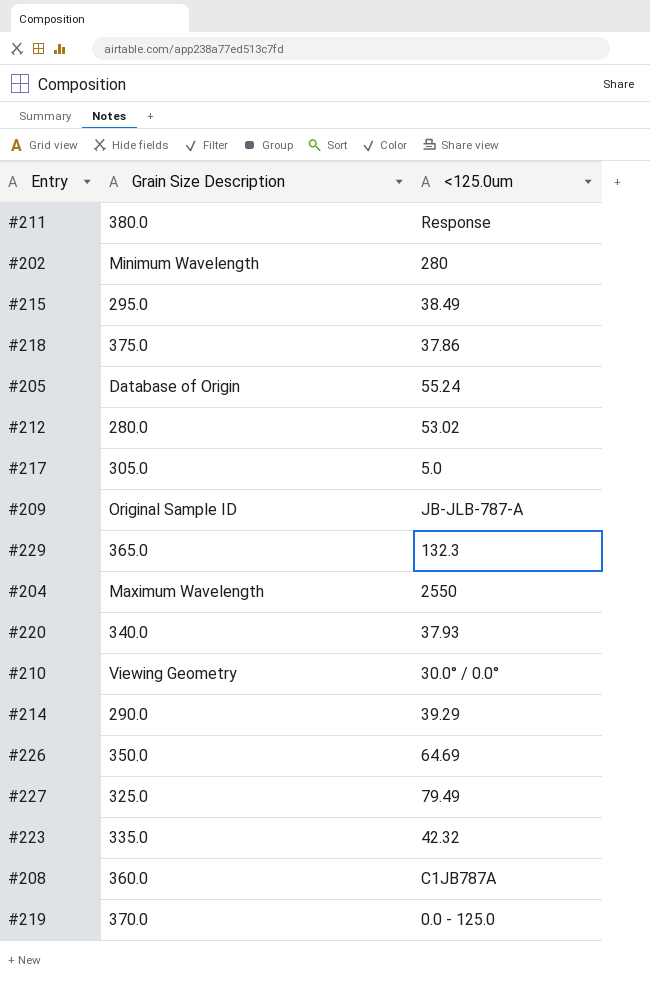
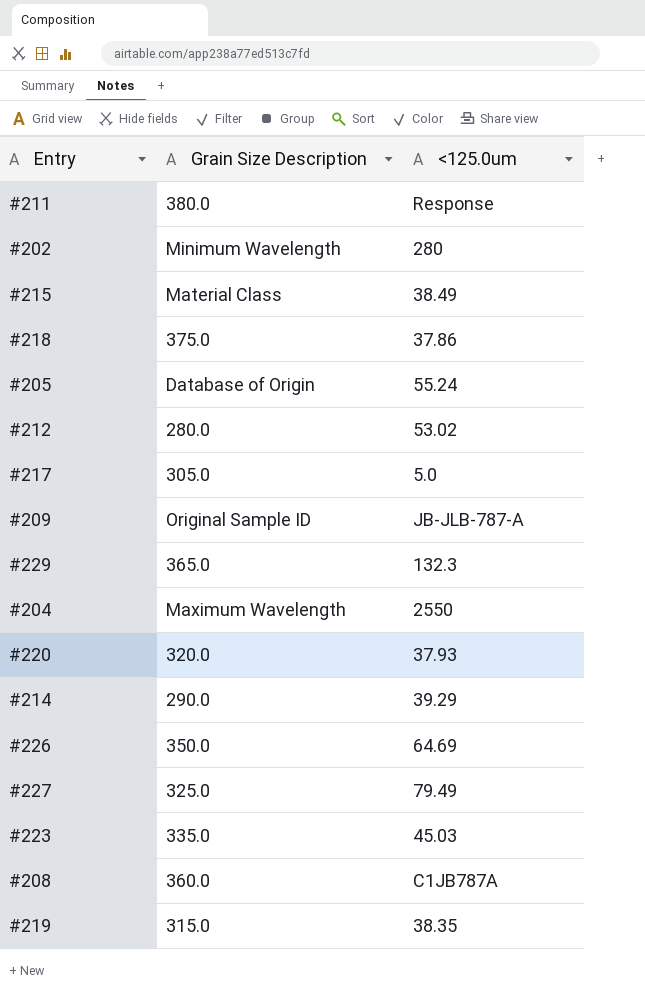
row #210: Viewing Geometry | 30.0° / 0.0° -> none
#215 | Grain Size Description: 295.0 -> Material Class
#220 | Grain Size Description: 340.0 -> 320.0
#223 | <125.0um: 42.32 -> 45.03
#219 | Grain Size Description: 370.0 -> 315.0
#219 | <125.0um: 0.0 - 125.0 -> 38.35

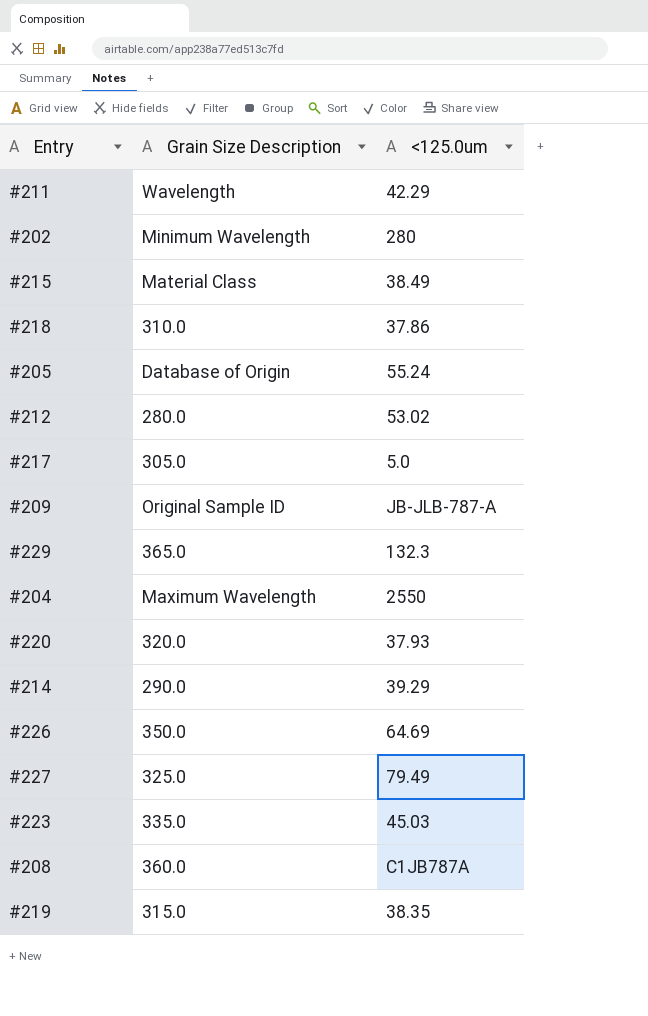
#211 | Grain Size Description: 380.0 -> Wavelength
#211 | <125.0um: Response -> 42.29
#218 | Grain Size Description: 375.0 -> 310.0

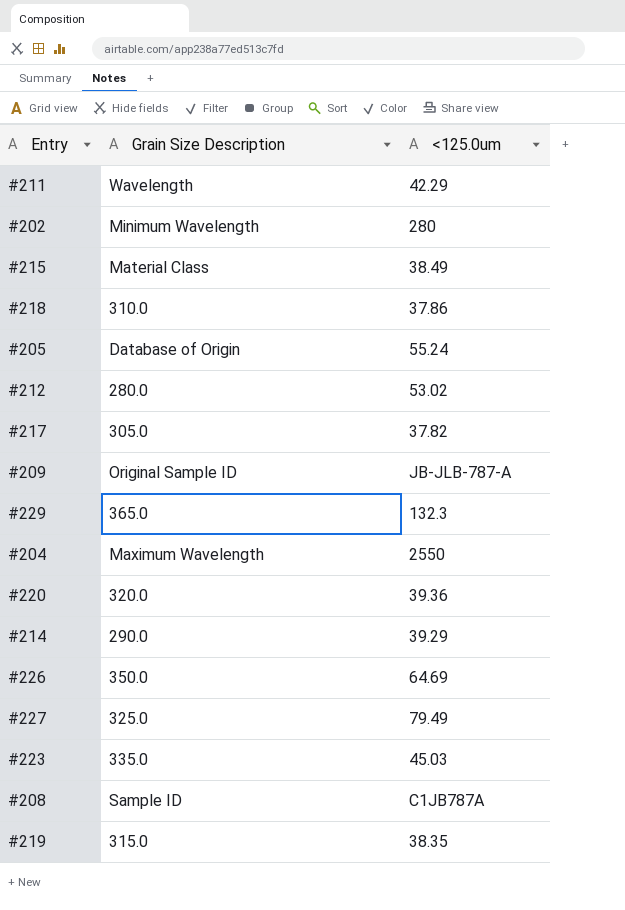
#217 | <125.0um: 5.0 -> 37.82
#220 | <125.0um: 37.93 -> 39.36
#208 | Grain Size Description: 360.0 -> Sample ID

